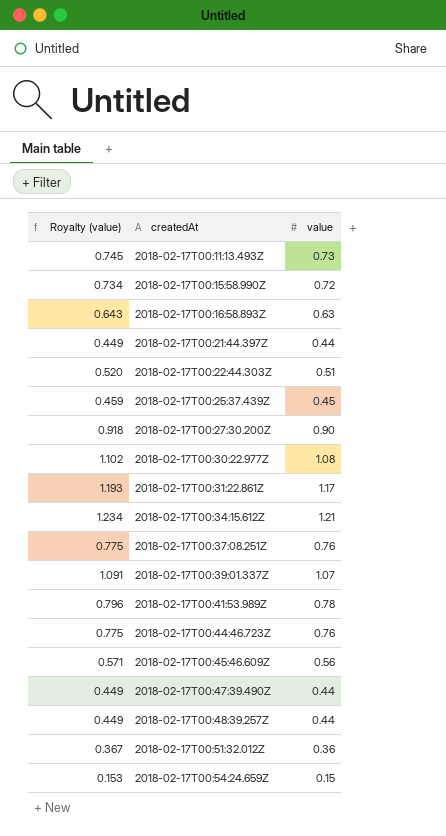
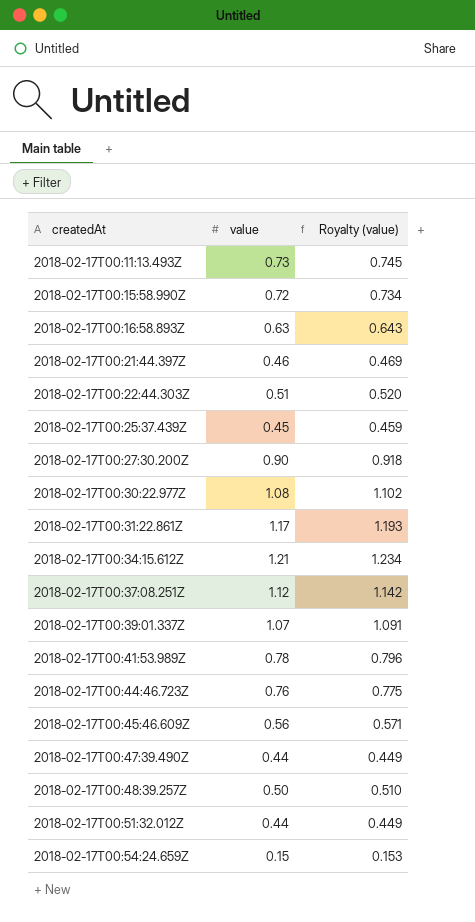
column Royalty (value) | position: 1 -> 3
2018-02-17T00:21:44.397Z | value: 0.44 -> 0.46
2018-02-17T00:21:44.397Z | Royalty (value): 0.449 -> 0.469
2018-02-17T00:37:08.251Z | value: 0.76 -> 1.12
2018-02-17T00:37:08.251Z | Royalty (value): 0.775 -> 1.142
2018-02-17T00:48:39.257Z | value: 0.44 -> 0.50
2018-02-17T00:48:39.257Z | Royalty (value): 0.449 -> 0.510
2018-02-17T00:51:32.012Z | value: 0.36 -> 0.44
2018-02-17T00:51:32.012Z | Royalty (value): 0.367 -> 0.449

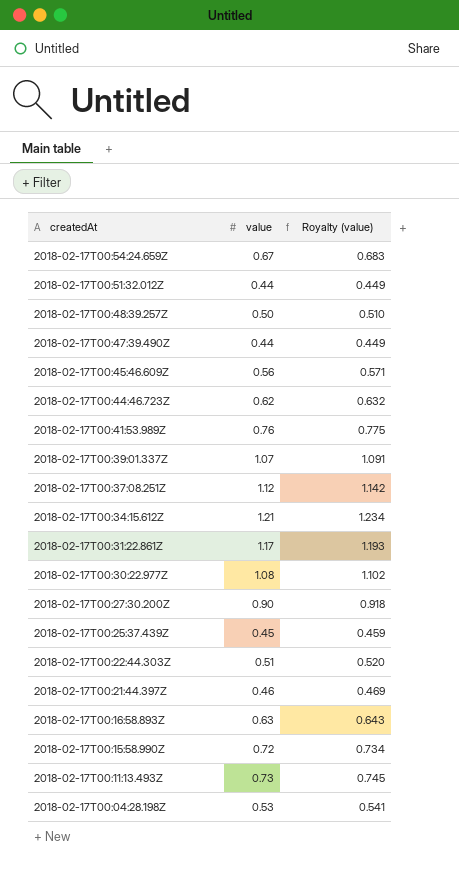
row order: createdAt ascending -> createdAt descending
2018-02-17T00:54:24.659Z | value: 0.15 -> 0.67
2018-02-17T00:54:24.659Z | Royalty (value): 0.153 -> 0.683
2018-02-17T00:44:46.723Z | value: 0.76 -> 0.62
2018-02-17T00:44:46.723Z | Royalty (value): 0.775 -> 0.632
2018-02-17T00:41:53.989Z | value: 0.78 -> 0.76
2018-02-17T00:41:53.989Z | Royalty (value): 0.796 -> 0.775
row 2018-02-17T00:04:28.198Z: none -> 0.53 | 0.541

